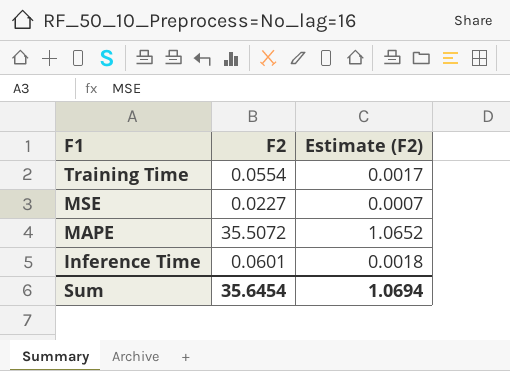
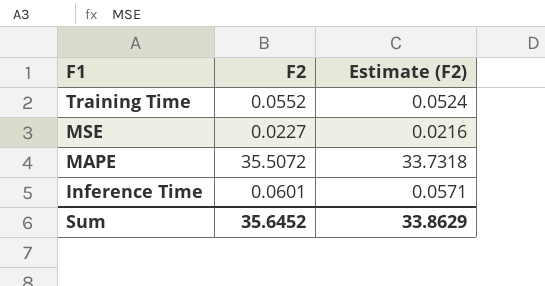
column Estimate (F2) | formula: [F2] * 0.03 -> [F2] * 0.95
Training Time | F2: 0.0554 -> 0.0552
Sum | F2: 35.6454 -> 35.6452
Sum | Estimate (F2): 1.0694 -> 33.8629

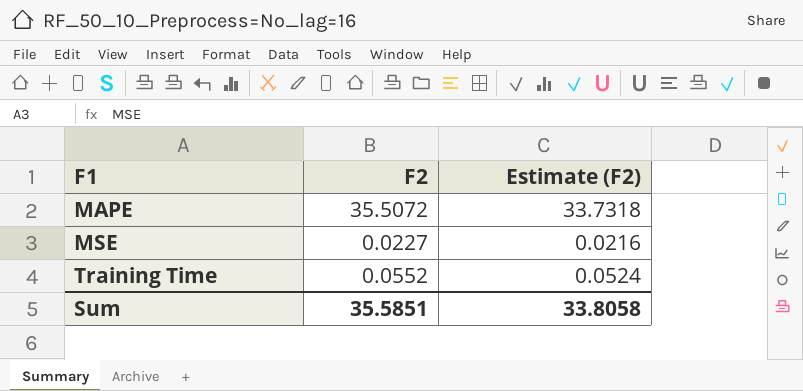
row order: F1 descending -> F1 ascending
row Inference Time: 0.0601 | 0.0571 -> none
Sum | F2: 35.6452 -> 35.5851
Sum | Estimate (F2): 33.8629 -> 33.8058

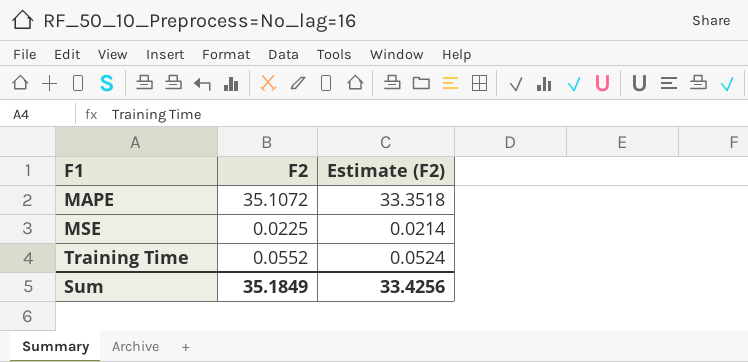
MAPE | F2: 35.5072 -> 35.1072
MAPE | Estimate (F2): 33.7318 -> 33.3518
MSE | F2: 0.0227 -> 0.0225
MSE | Estimate (F2): 0.0216 -> 0.0214
Sum | F2: 35.5851 -> 35.1849
Sum | Estimate (F2): 33.8058 -> 33.4256

